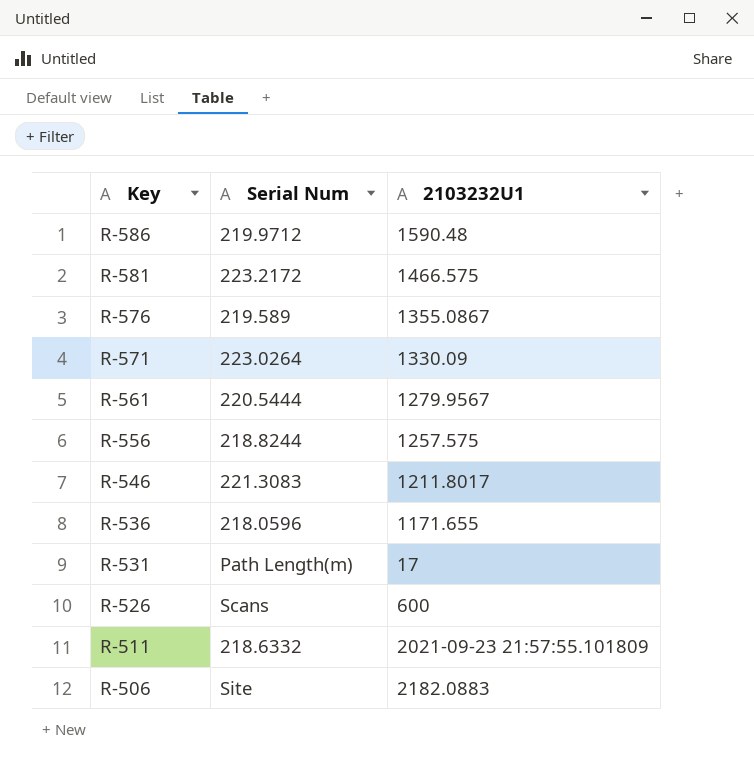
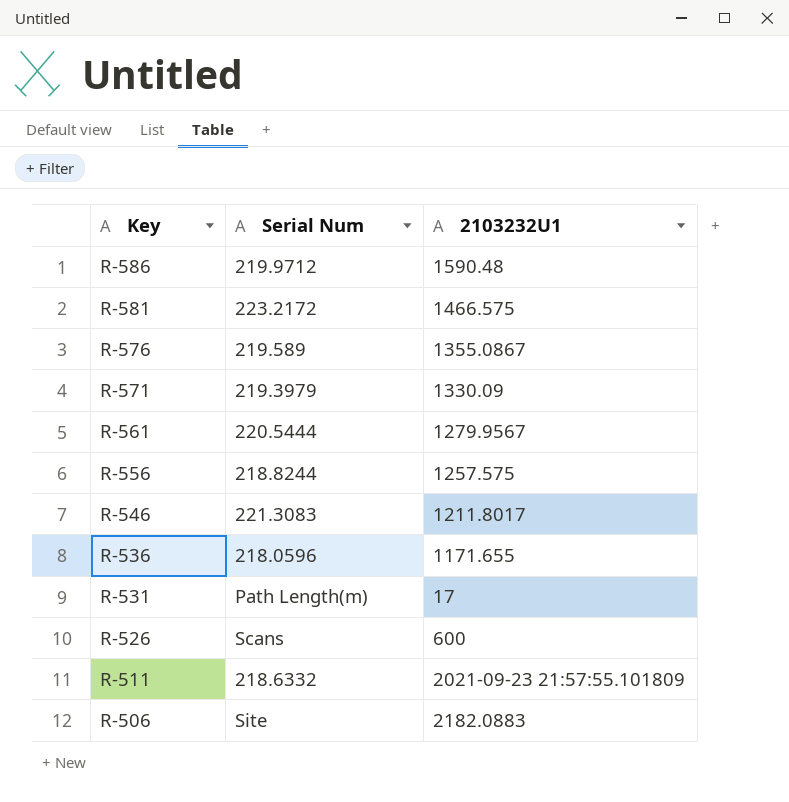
R-571 | Serial Num: 223.0264 -> 219.3979

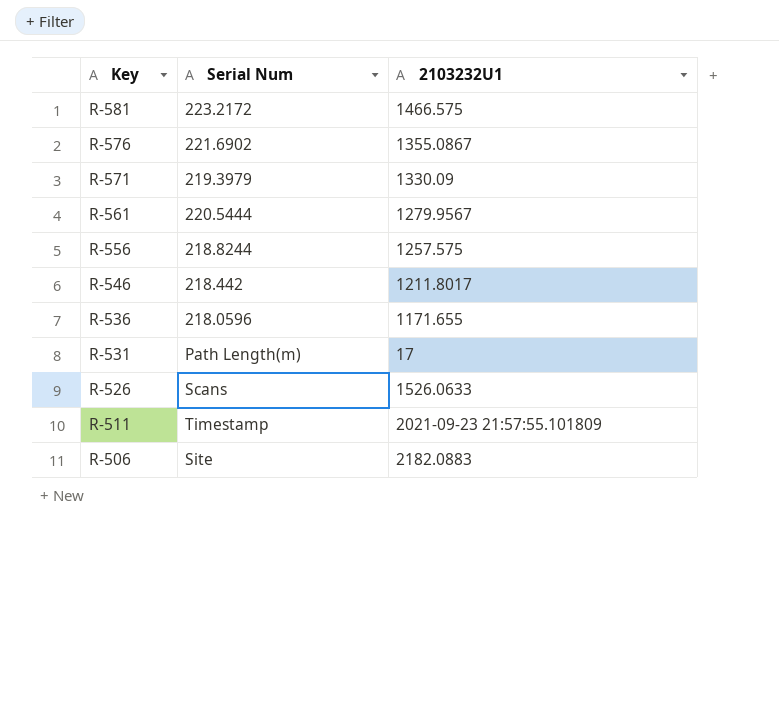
row R-586: 219.9712 | 1590.48 -> none
R-576 | Serial Num: 219.589 -> 221.6902
R-546 | Serial Num: 221.3083 -> 218.442
R-526 | 2103232U1: 600 -> 1526.0633
R-511 | Serial Num: 218.6332 -> Timestamp

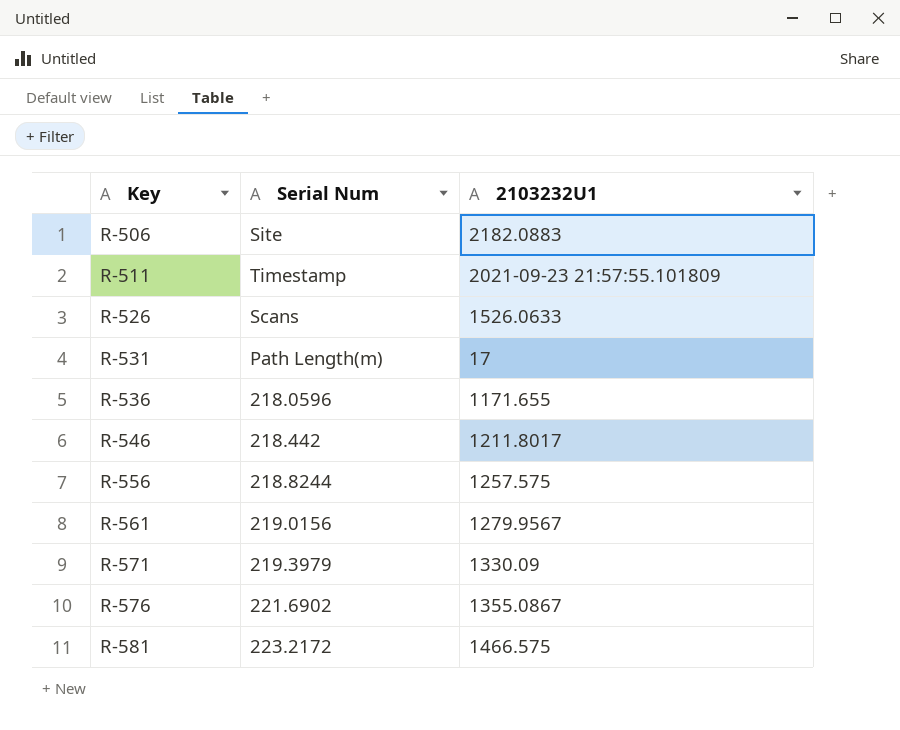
row order: Key descending -> Key ascending
R-561 | Serial Num: 220.5444 -> 219.0156

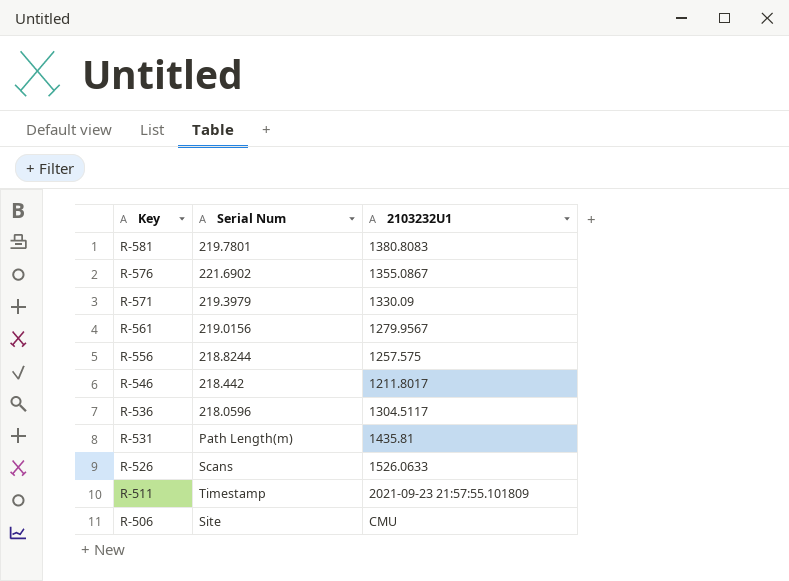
row order: Key ascending -> Key descending
R-581 | Serial Num: 223.2172 -> 219.7801
R-581 | 2103232U1: 1466.575 -> 1380.8083
R-536 | 2103232U1: 1171.655 -> 1304.5117
R-531 | 2103232U1: 17 -> 1435.81
R-506 | 2103232U1: 2182.0883 -> CMU

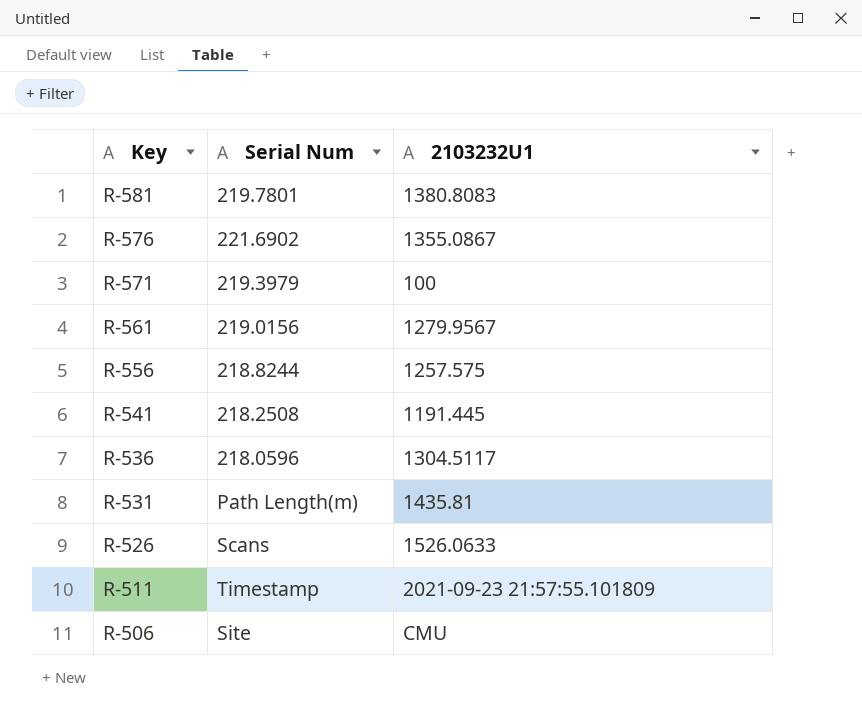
row R-546: 218.442 | 1211.8017 -> none
R-571 | 2103232U1: 1330.09 -> 100
row R-541: none -> 218.2508 | 1191.445

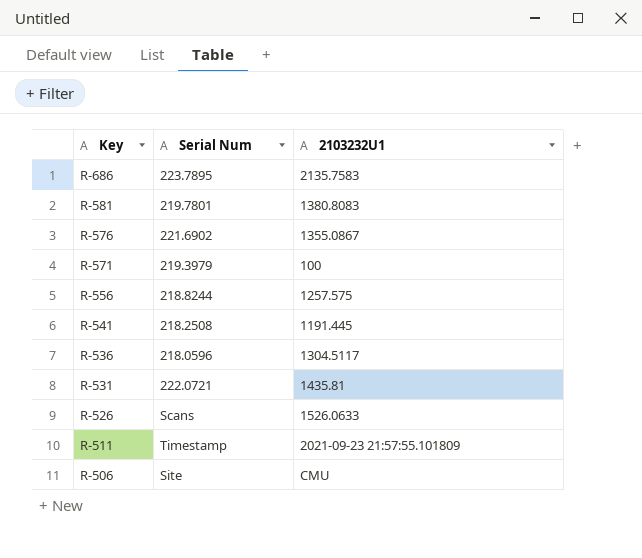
row R-561: 219.0156 | 1279.9567 -> none
row R-686: none -> 223.7895 | 2135.7583
R-531 | Serial Num: Path Length(m) -> 222.0721

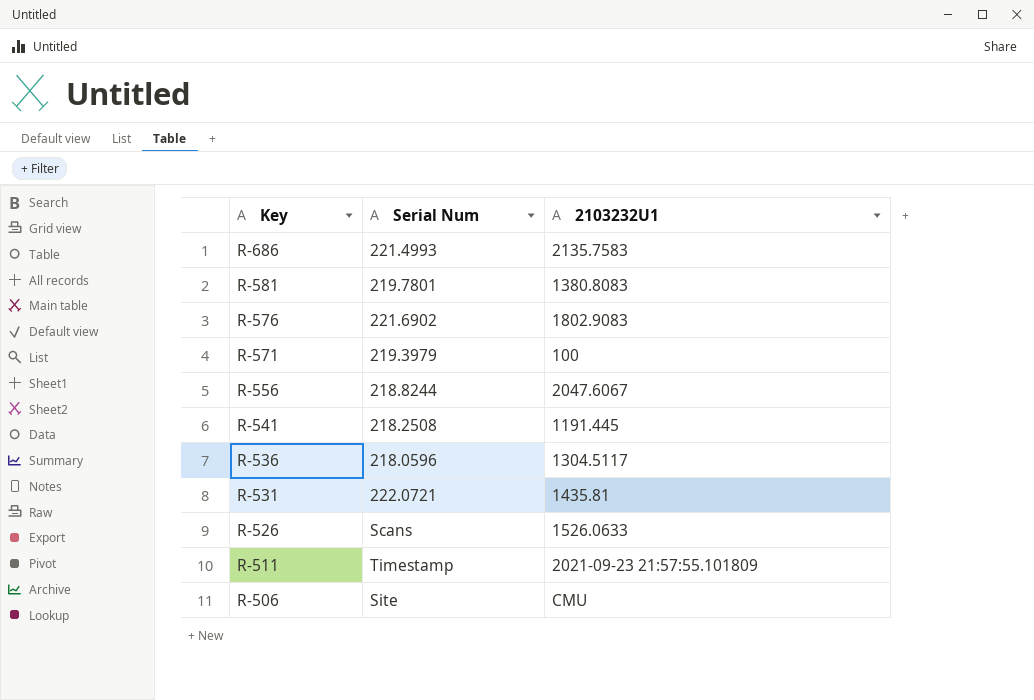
R-686 | Serial Num: 223.7895 -> 221.4993
R-576 | 2103232U1: 1355.0867 -> 1802.9083
R-556 | 2103232U1: 1257.575 -> 2047.6067

